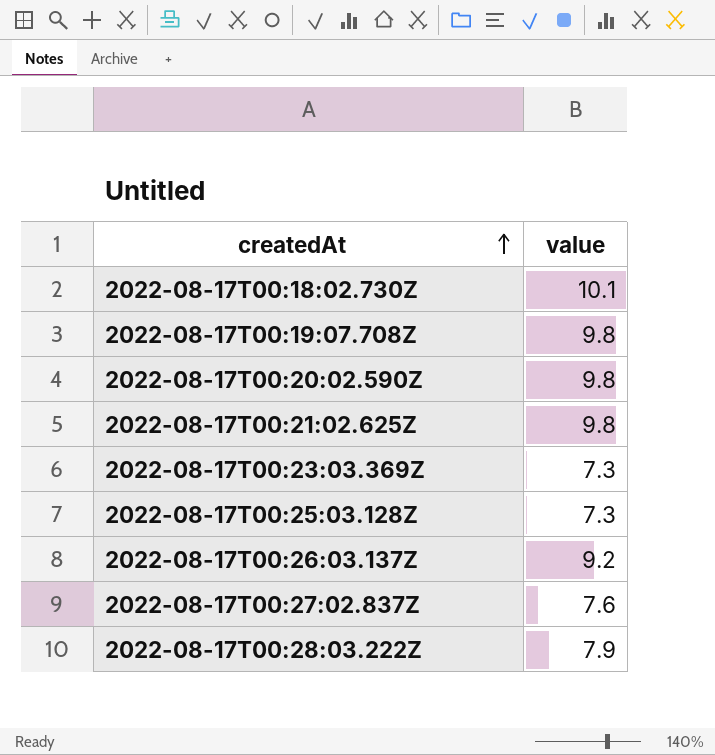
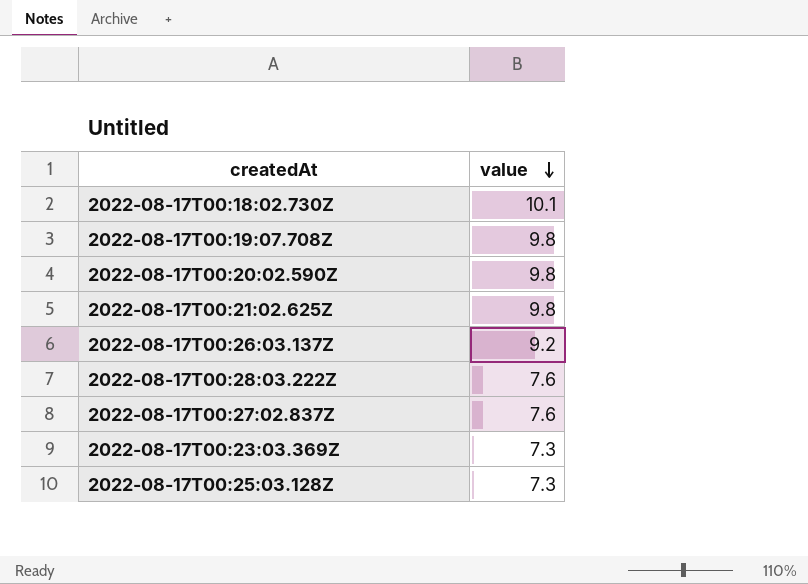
row order: createdAt ascending -> value descending
2022-08-17T00:28:03.222Z | value: 7.9 -> 7.6

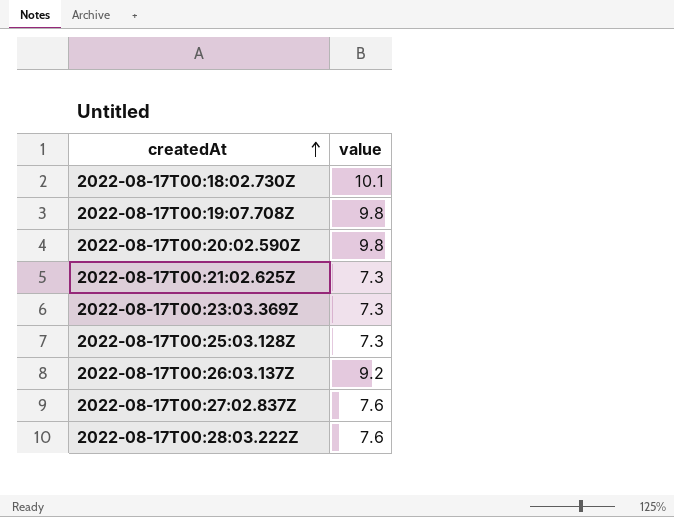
row order: value descending -> createdAt ascending
2022-08-17T00:21:02.625Z | value: 9.8 -> 7.3

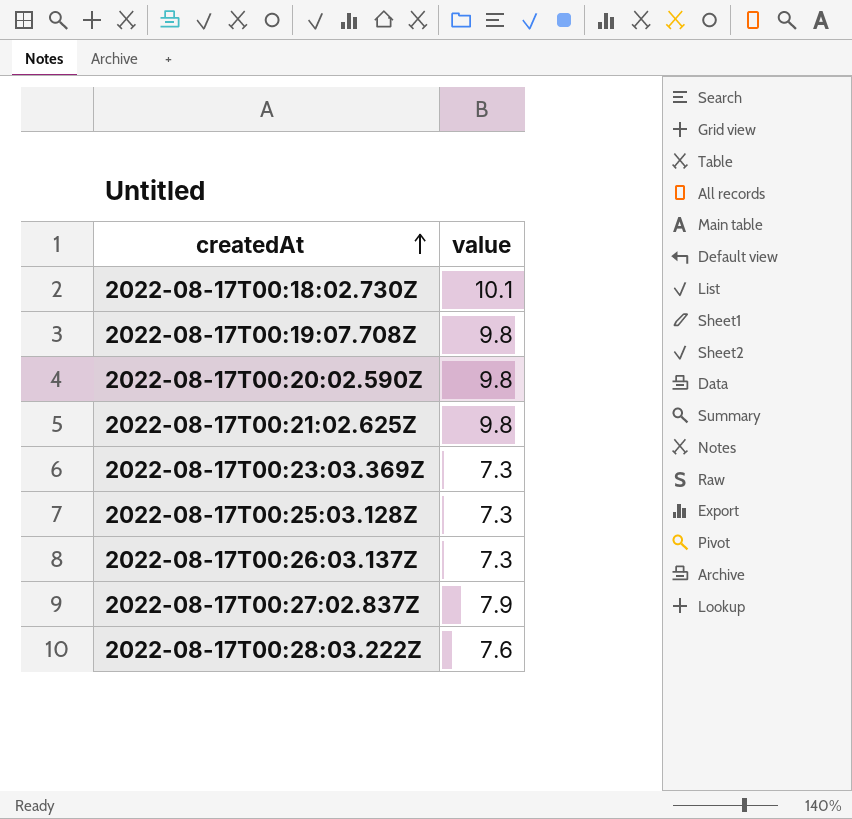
2022-08-17T00:21:02.625Z | value: 7.3 -> 9.8
2022-08-17T00:26:03.137Z | value: 9.2 -> 7.3
2022-08-17T00:27:02.837Z | value: 7.6 -> 7.9

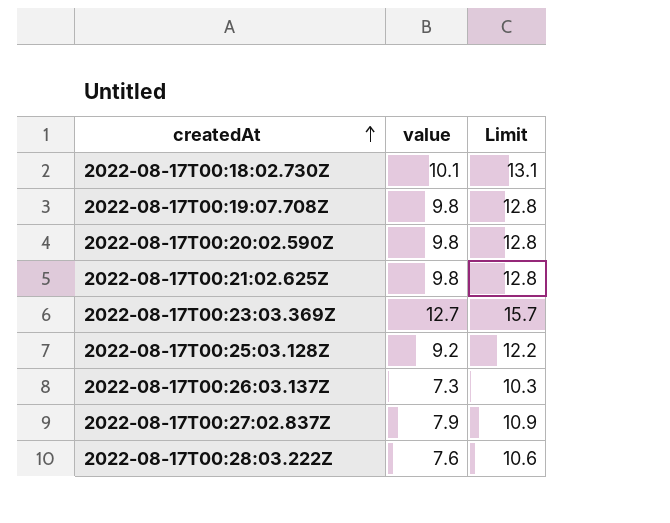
column Limit | formula: none -> [value] + 3
2022-08-17T00:23:03.369Z | value: 7.3 -> 12.7
2022-08-17T00:25:03.128Z | value: 7.3 -> 9.2

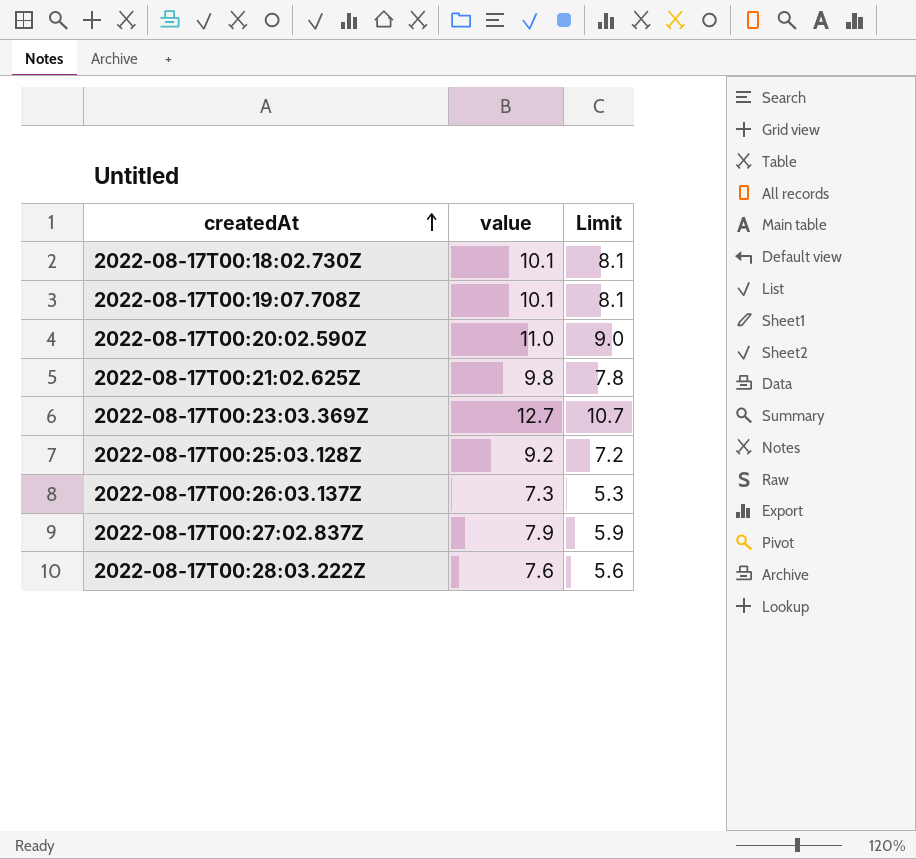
column Limit | formula: [value] + 3 -> [value] - 2
2022-08-17T00:19:07.708Z | value: 9.8 -> 10.1
2022-08-17T00:20:02.590Z | value: 9.8 -> 11.0

